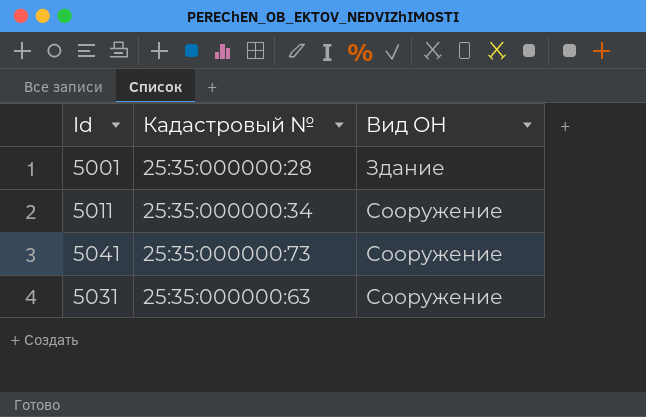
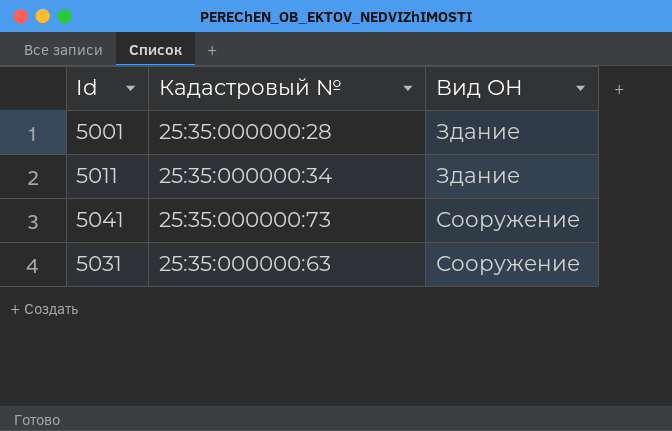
5011 | Вид ОН: Сооружение -> Здание

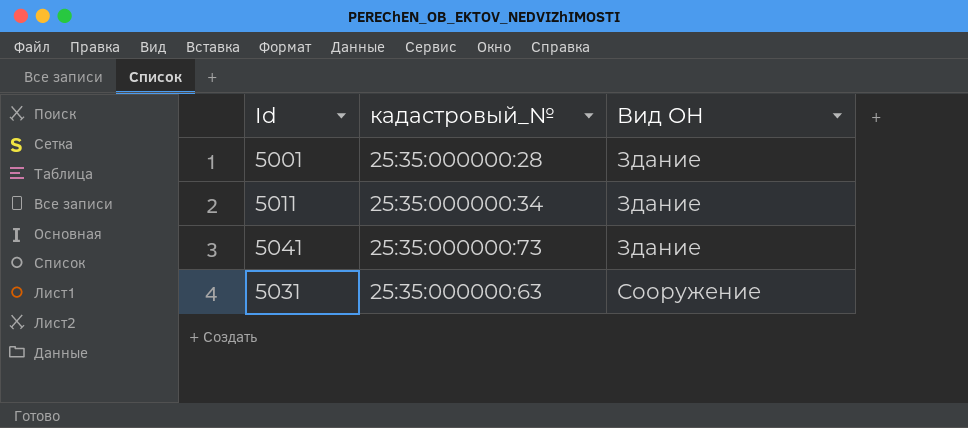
column name: Кадастровый № -> кадастровый_№
5041 | Вид ОН: Сооружение -> Здание

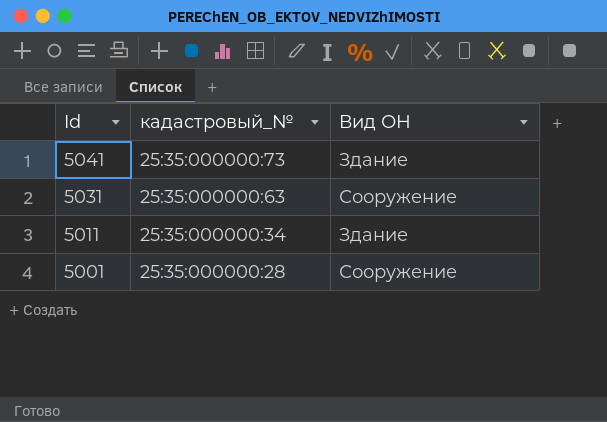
row order: Вид ОН ascending -> Id descending
5001 | Вид ОН: Здание -> Сооружение

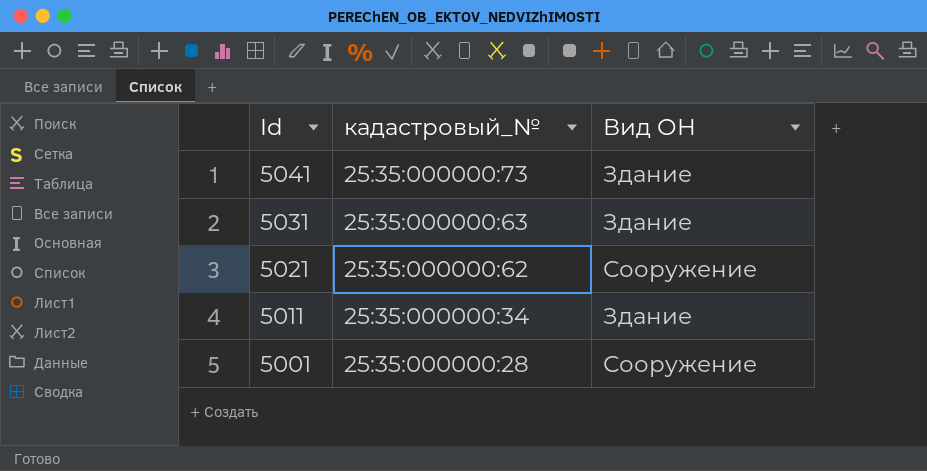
5031 | Вид ОН: Сооружение -> Здание
row 5021: none -> 25:35:000000:62 | Сооружение

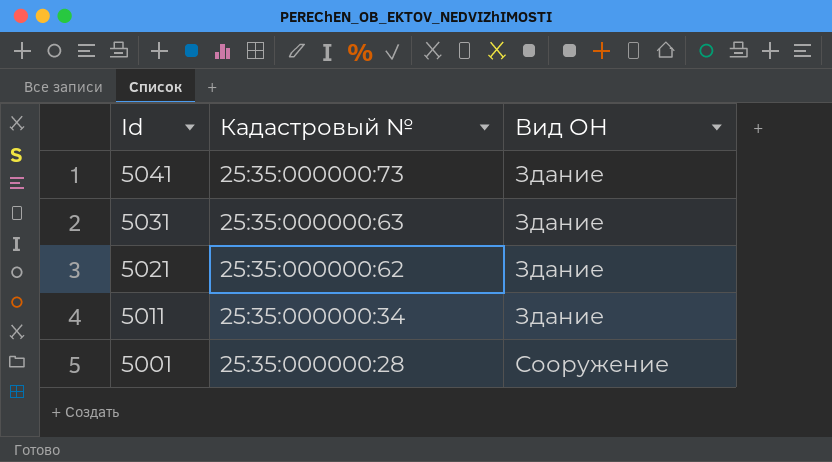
column name: кадастровый_№ -> Кадастровый №
5021 | Вид ОН: Сооружение -> Здание

